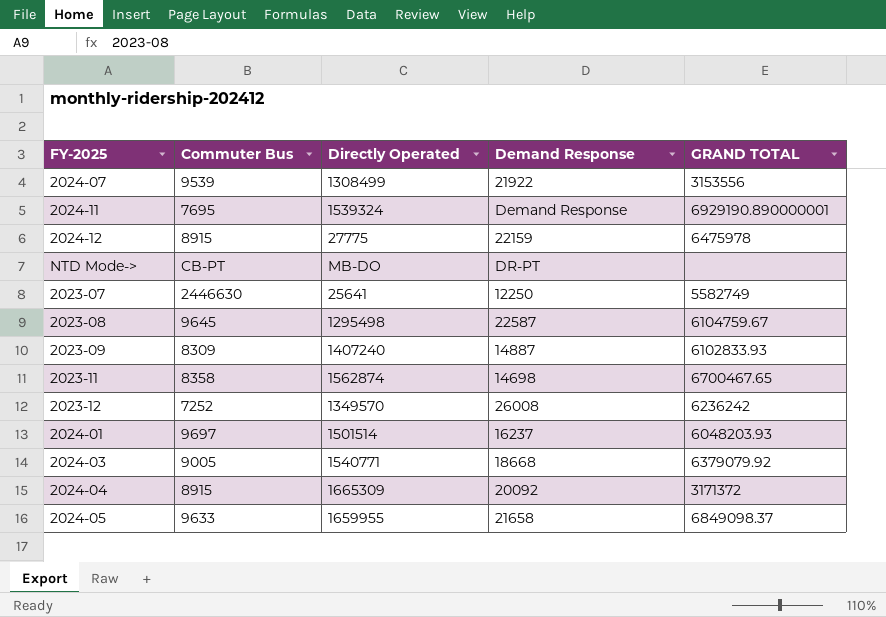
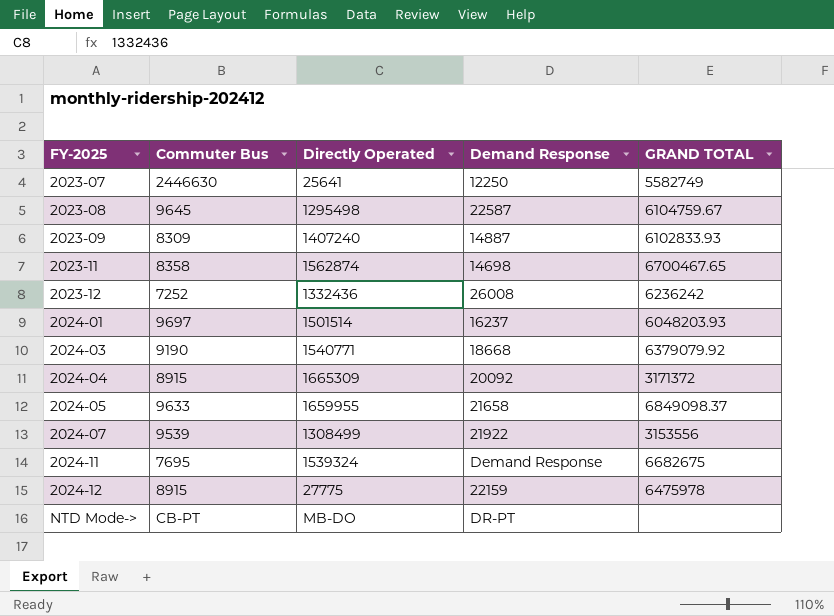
row order: none -> FY-2025 ascending
2023-12 | Directly Operated: 1349570 -> 1332436
2024-03 | Commuter Bus: 9005 -> 9190
2024-11 | GRAND TOTAL: 6929190.890000001 -> 6682675

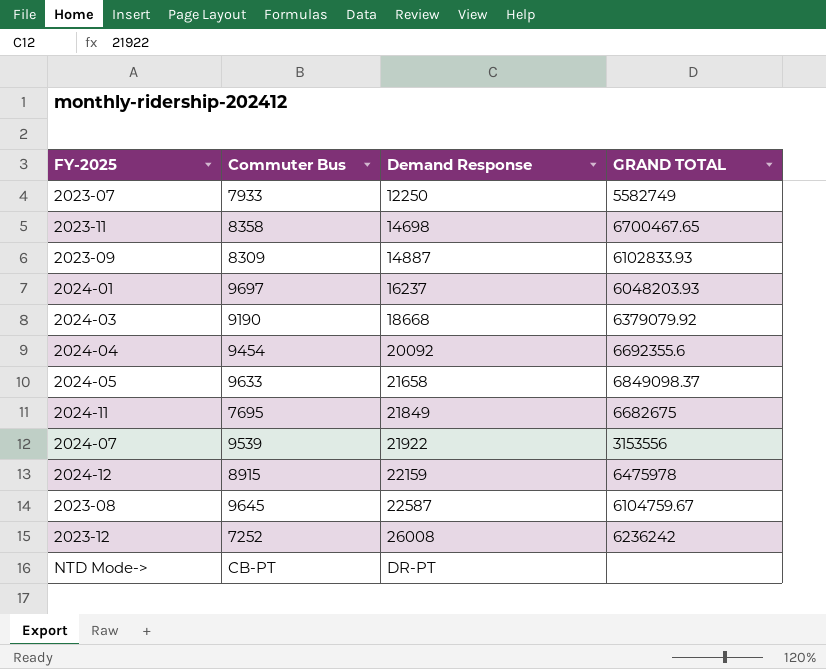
row order: FY-2025 ascending -> Demand Response ascending
column Directly Operated | position: 3 -> none
2023-07 | Commuter Bus: 2446630 -> 7933
2024-04 | Commuter Bus: 8915 -> 9454
2024-04 | GRAND TOTAL: 3171372 -> 6692355.6
2024-11 | Demand Response: Demand Response -> 21849

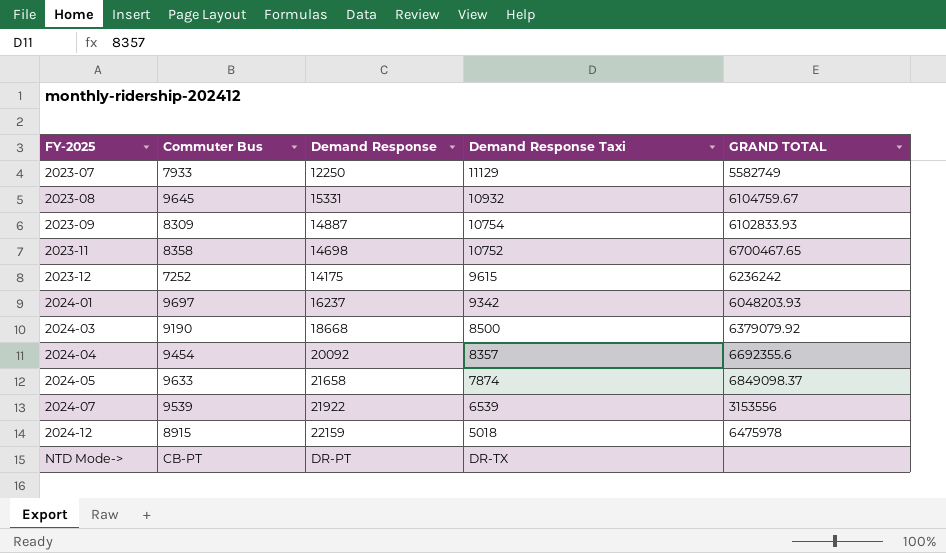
row order: Demand Response ascending -> FY-2025 ascending
column Demand Response Taxi | position: none -> 4
row 2024-11: 7695 | 21849 | 6682675 -> none
2023-08 | Demand Response: 22587 -> 15331
2023-12 | Demand Response: 26008 -> 14175

